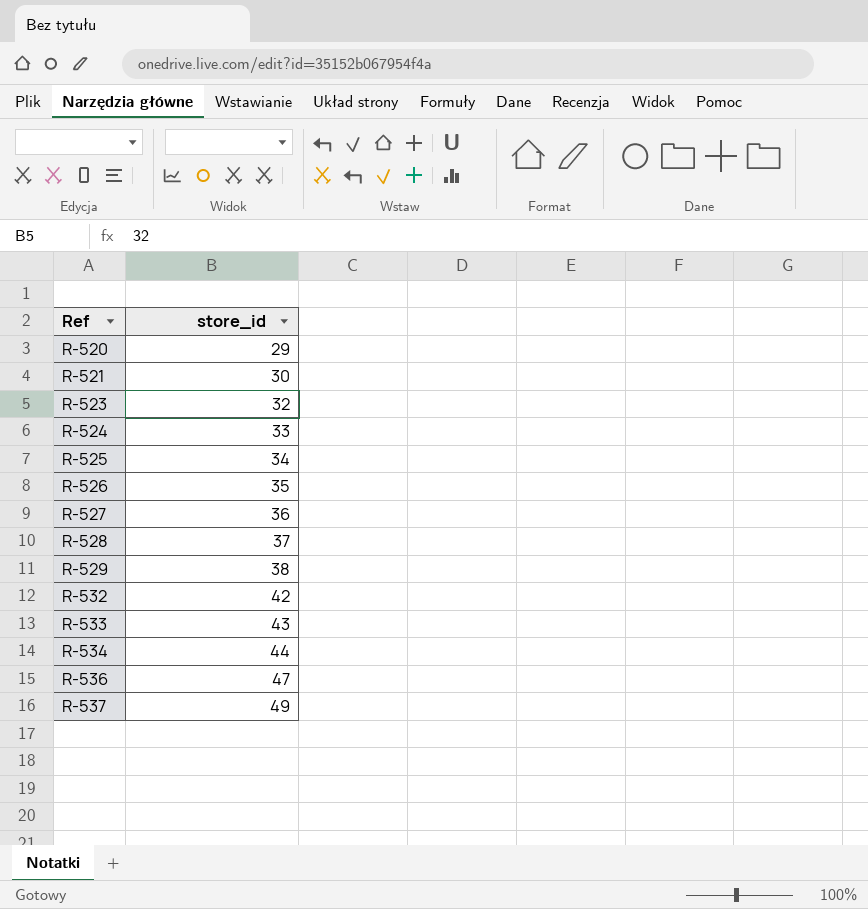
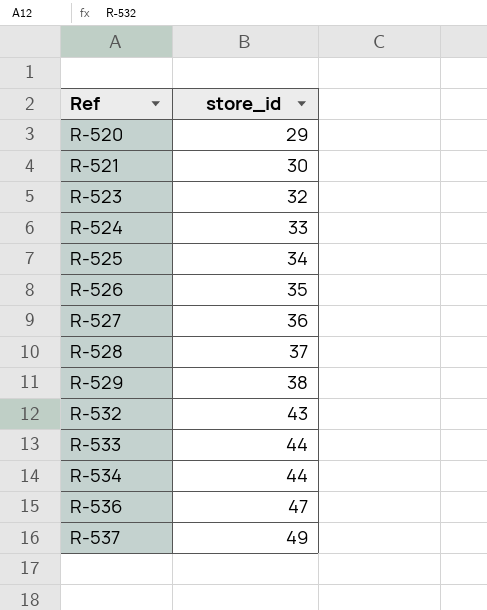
R-532 | store_id: 42 -> 43
R-533 | store_id: 43 -> 44

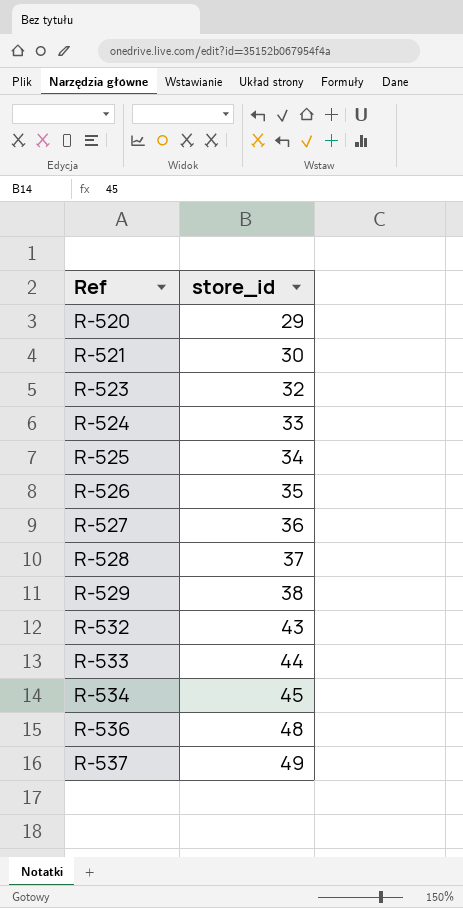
R-534 | store_id: 44 -> 45
R-536 | store_id: 47 -> 48

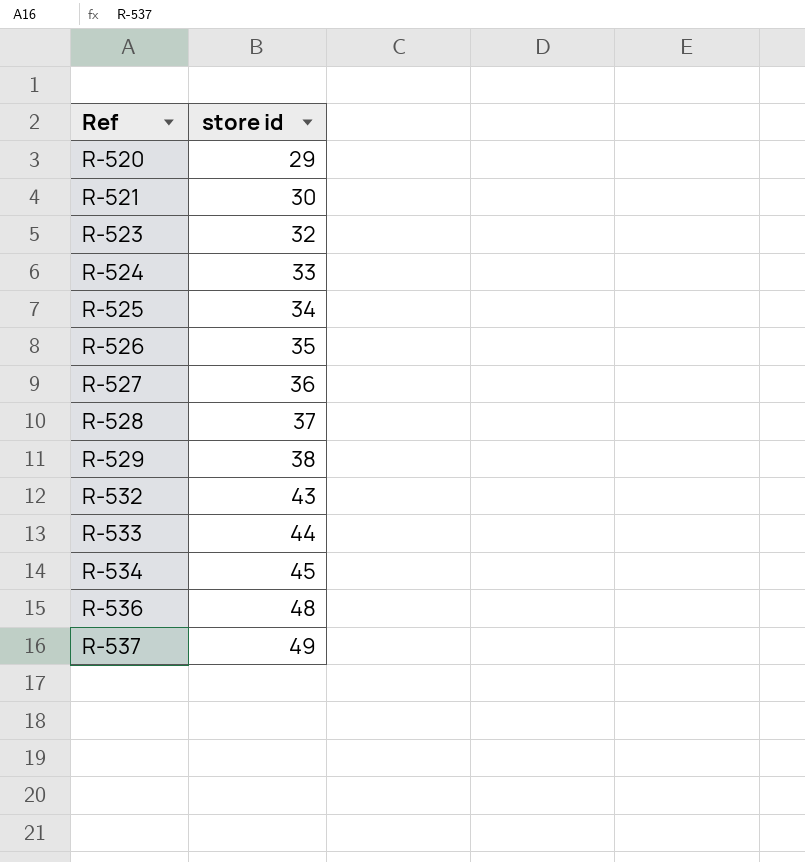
column name: store_id -> store id

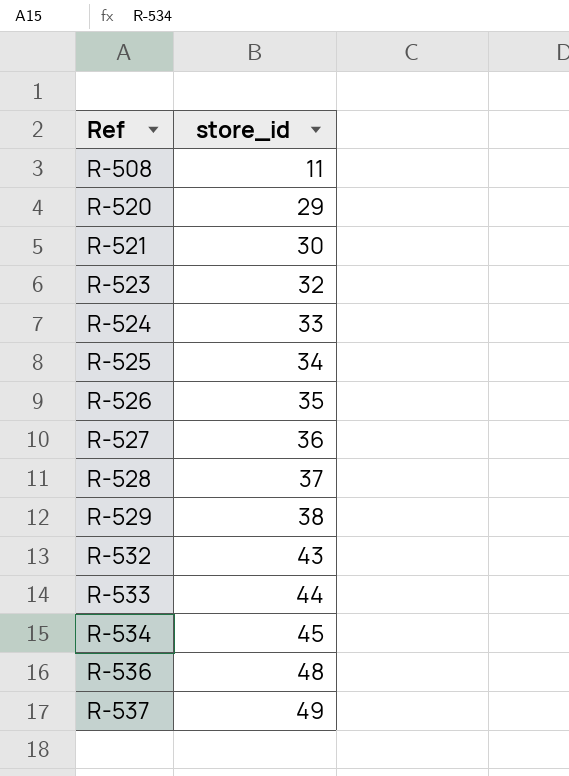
column name: store id -> store_id
row R-508: none -> 11

